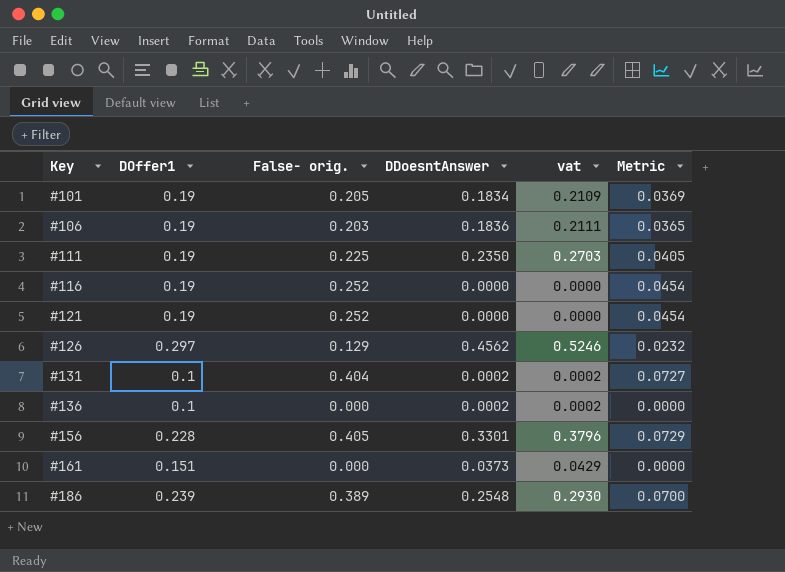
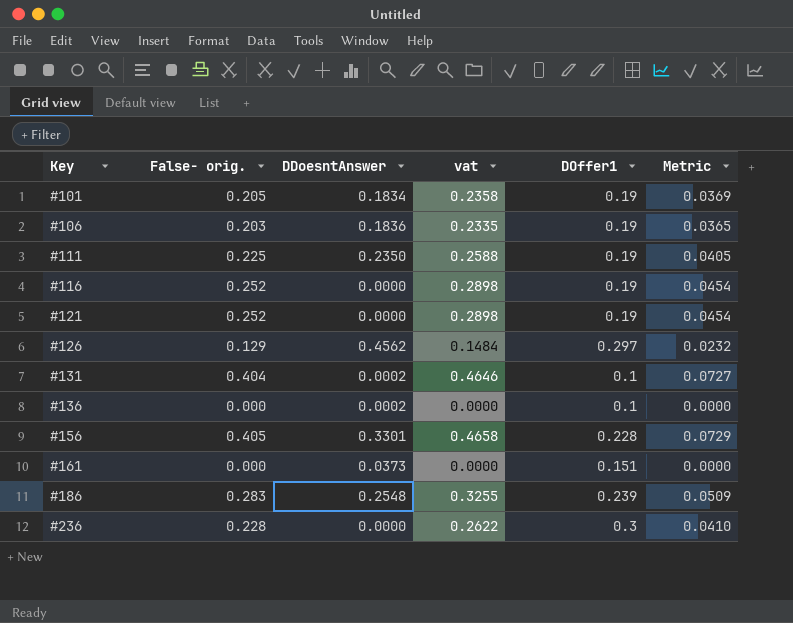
column vat | formula: [DDoesntAnswer] * 1.15 -> [False- orig.] * 1.15
column DOffer1 | position: 2 -> 5
#186 | False- orig.: 0.389 -> 0.283
#186 | Metric: 0.0700 -> 0.0509
row #236: none -> 0.228 | 0.0000 | 0.2622 | 0.3 | 0.0410

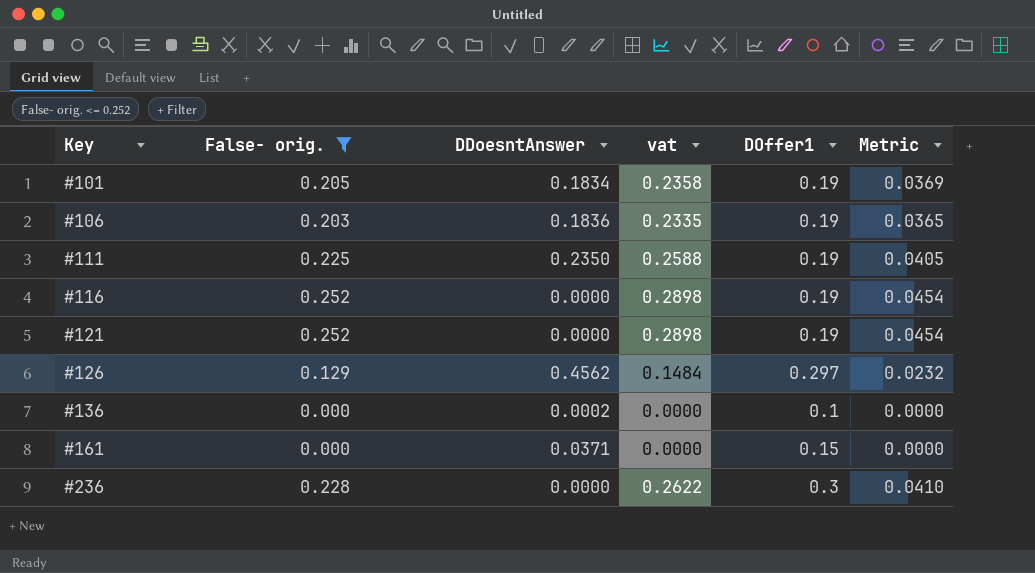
filter: none -> False- orig. <= 0.252
#161 | DDoesntAnswer: 0.0373 -> 0.0371
#161 | DOffer1: 0.151 -> 0.15

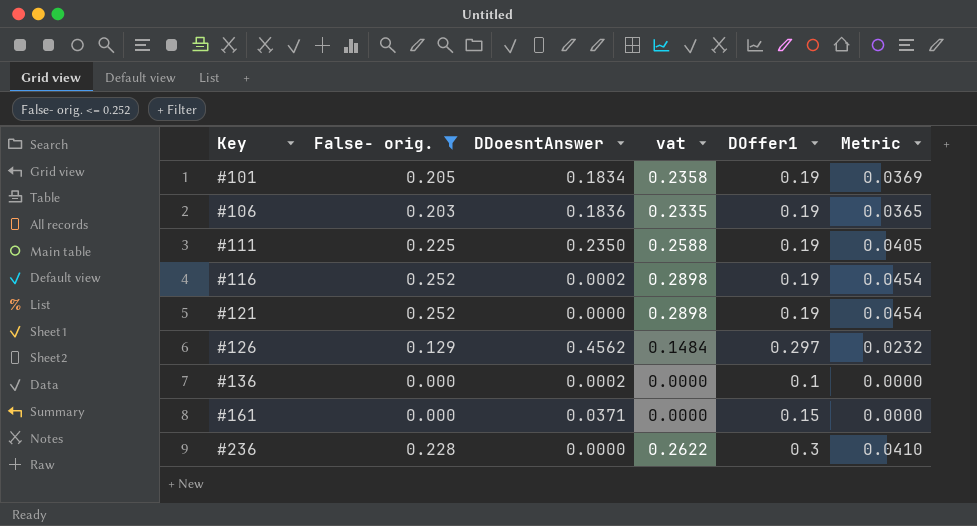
#116 | DDoesntAnswer: 0.0000 -> 0.0002

